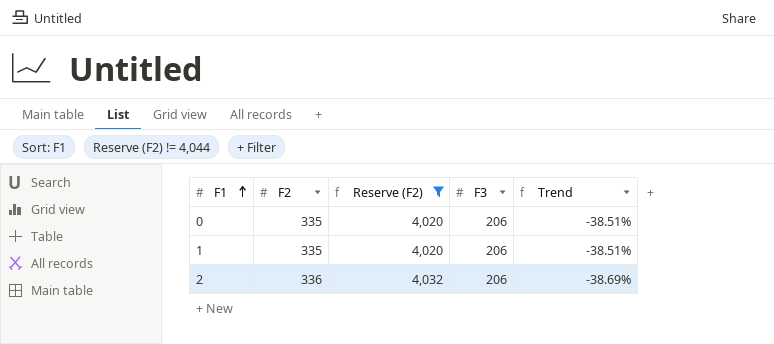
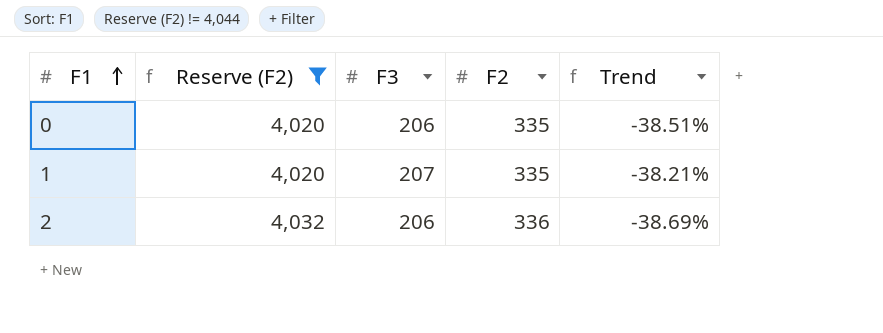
column F2 | position: 2 -> 4
1 | F3: 206 -> 207
1 | Trend: -38.51% -> -38.21%

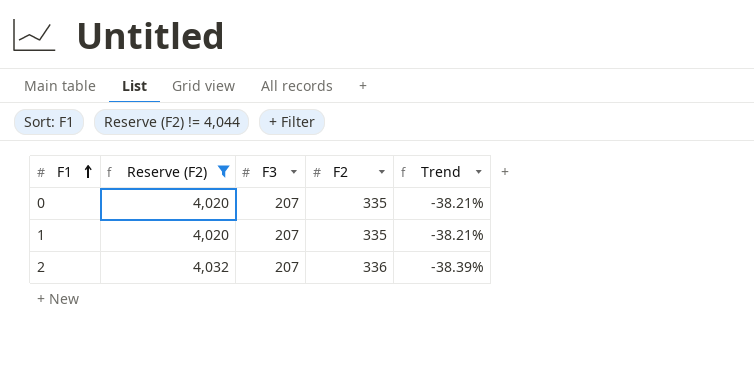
0 | F3: 206 -> 207
0 | Trend: -38.51% -> -38.21%
2 | F3: 206 -> 207
2 | Trend: -38.69% -> -38.39%

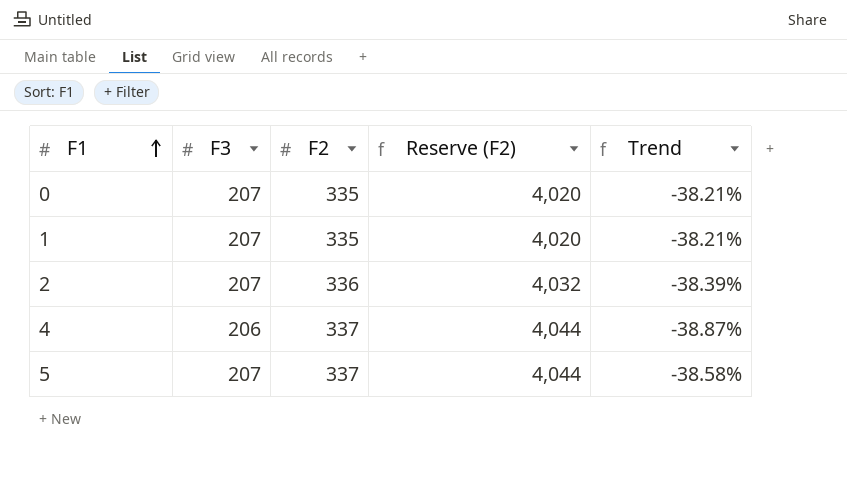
filter: Reserve (F2) != 4,044 -> none
column Reserve (F2) | position: 2 -> 4

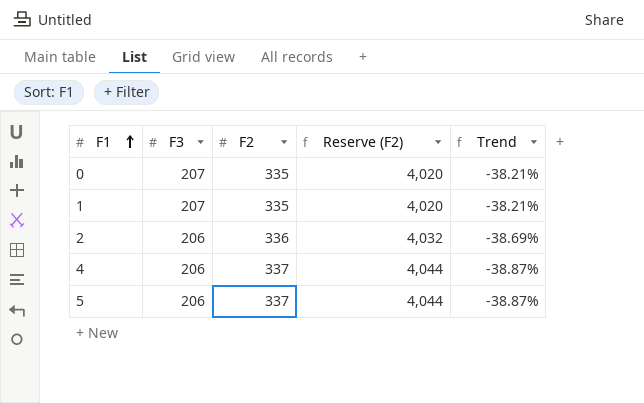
2 | F3: 207 -> 206
2 | Trend: -38.39% -> -38.69%
5 | F3: 207 -> 206
5 | Trend: -38.58% -> -38.87%

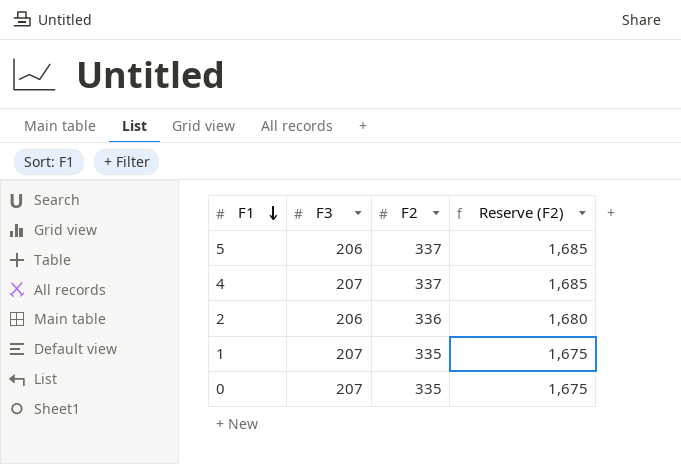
row order: F1 ascending -> F1 descending
column Trend | formula: ([F3] - [F2]) / [F2] -> none
column Reserve (F2) | formula: [F2] * 12 -> [F2] * 5
4 | F3: 206 -> 207

